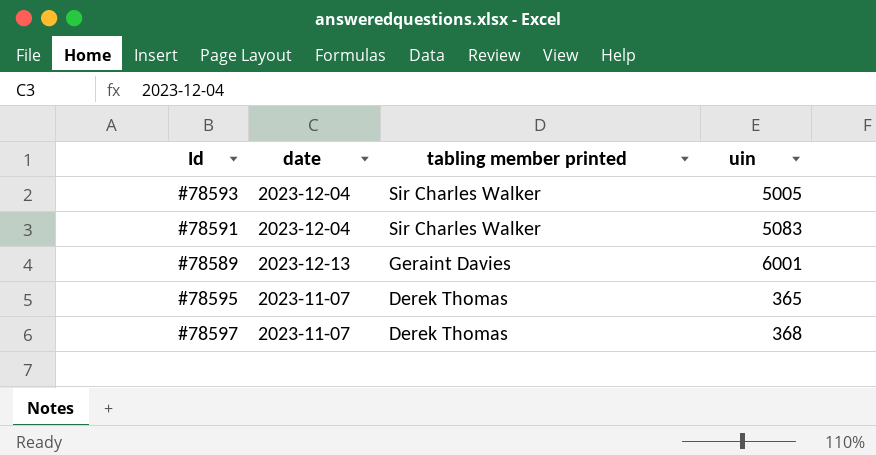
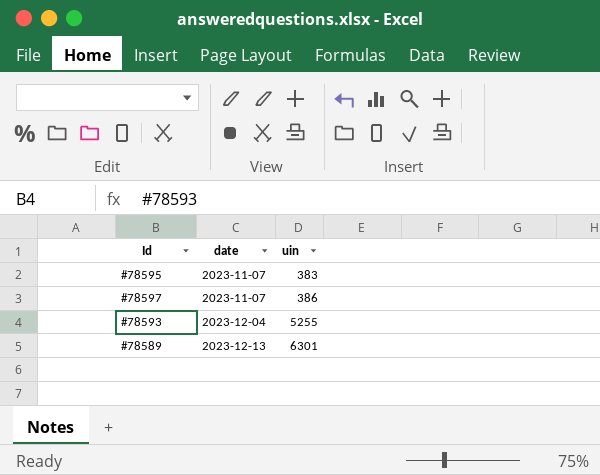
row order: tabling member printed descending -> date ascending
column tabling member printed | position: 3 -> none
row #78591: 2023-12-04 | Sir Charles Walker | 5083 -> none
#78595 | uin: 365 -> 383
#78597 | uin: 368 -> 386
#78593 | uin: 5005 -> 5255
#78589 | uin: 6001 -> 6301

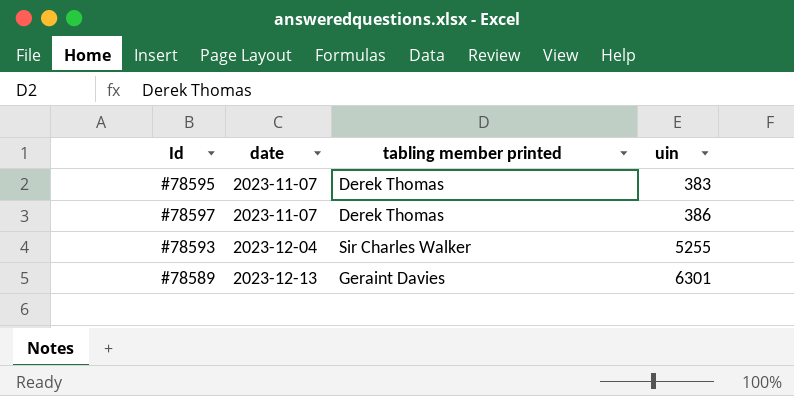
column tabling member printed | position: none -> 3

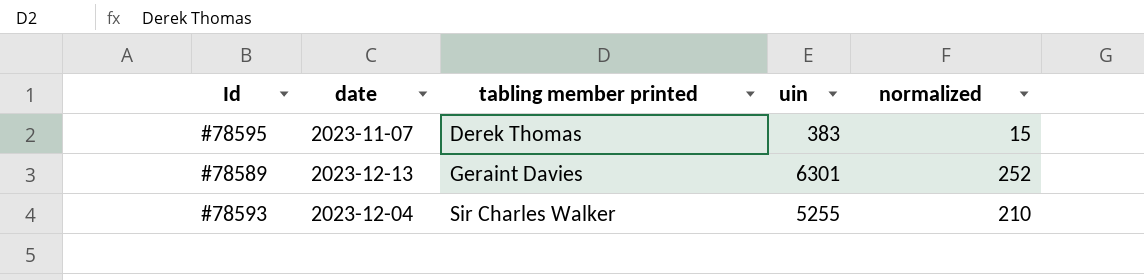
row order: date ascending -> tabling member printed ascending
column normalized | formula: none -> [uin] * 0.04
row #78597: 2023-11-07 | Derek Thomas | 386 -> none

